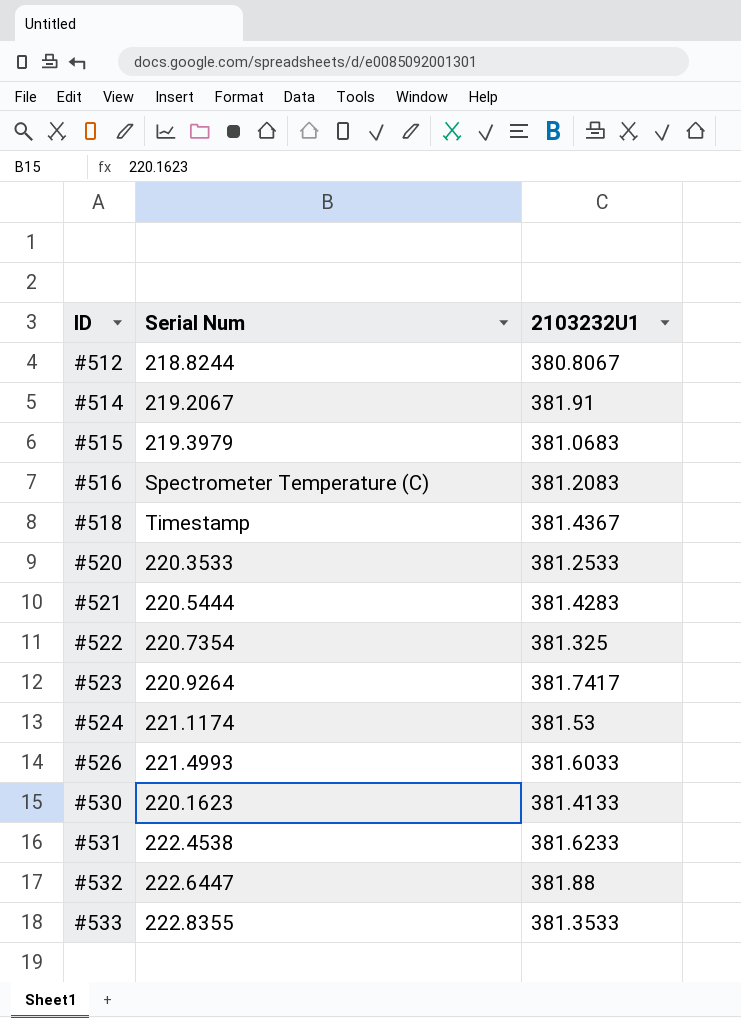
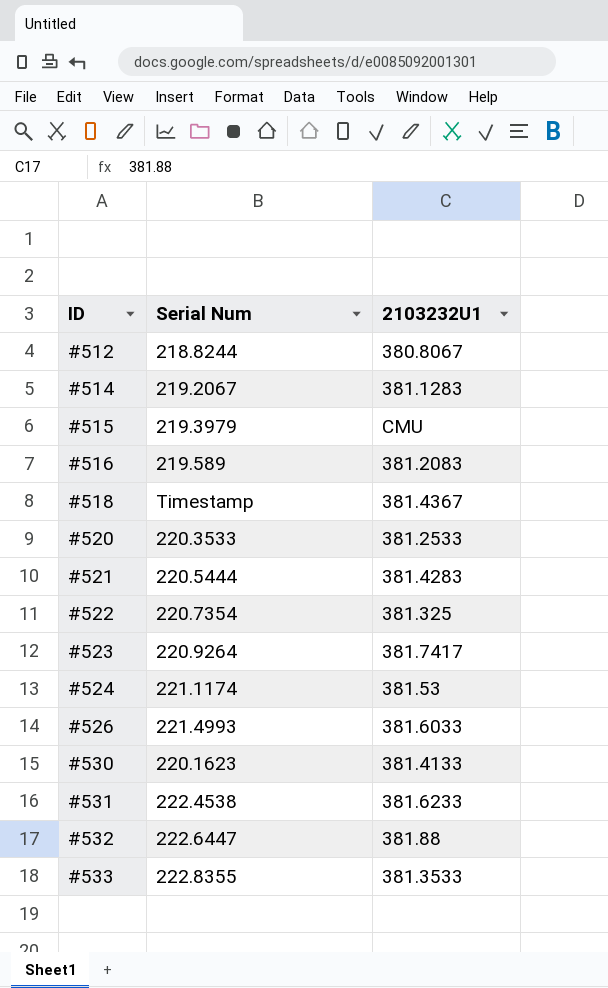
#514 | 2103232U1: 381.91 -> 381.1283
#515 | 2103232U1: 381.0683 -> CMU
#516 | Serial Num: Spectrometer Temperature (C) -> 219.589

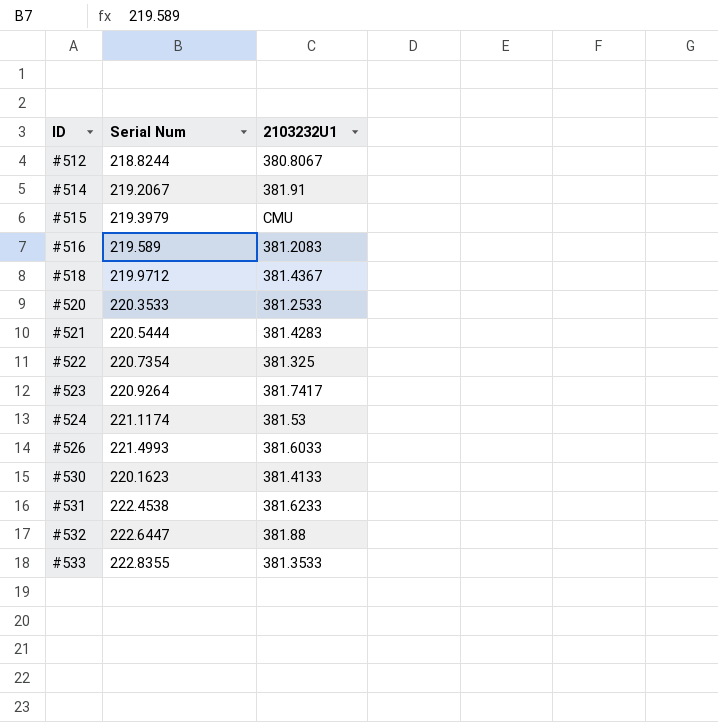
#514 | 2103232U1: 381.1283 -> 381.91
#518 | Serial Num: Timestamp -> 219.9712

